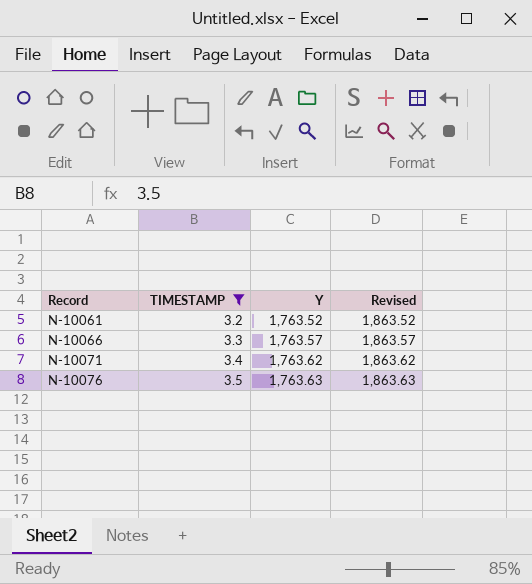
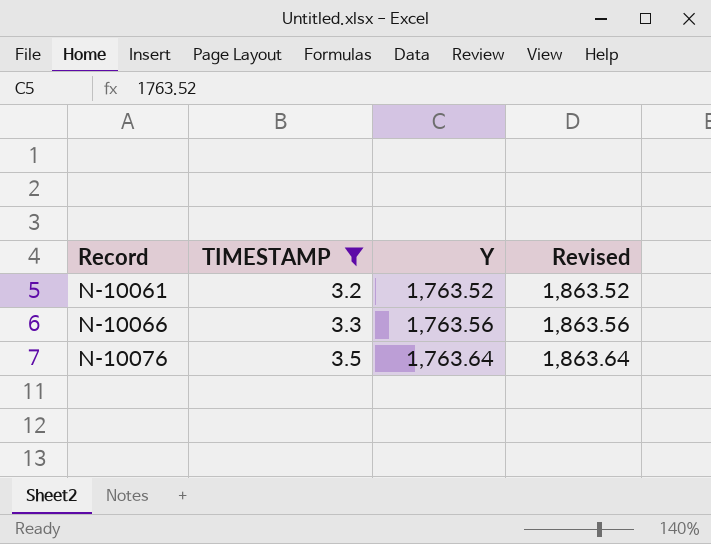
row N-10071: 3.4 | 1,763.62 | 1,863.62 -> none
N-10066 | Y: 1,763.57 -> 1,763.56
N-10066 | Revised: 1,863.57 -> 1,863.56
N-10076 | Y: 1,763.63 -> 1,763.64
N-10076 | Revised: 1,863.63 -> 1,863.64

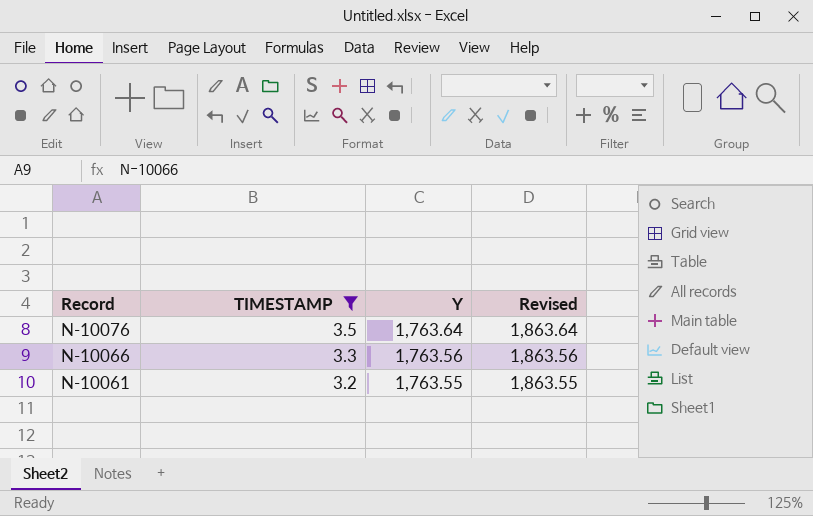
row order: Record ascending -> Record descending
N-10061 | Y: 1,763.52 -> 1,763.55
N-10061 | Revised: 1,863.52 -> 1,863.55

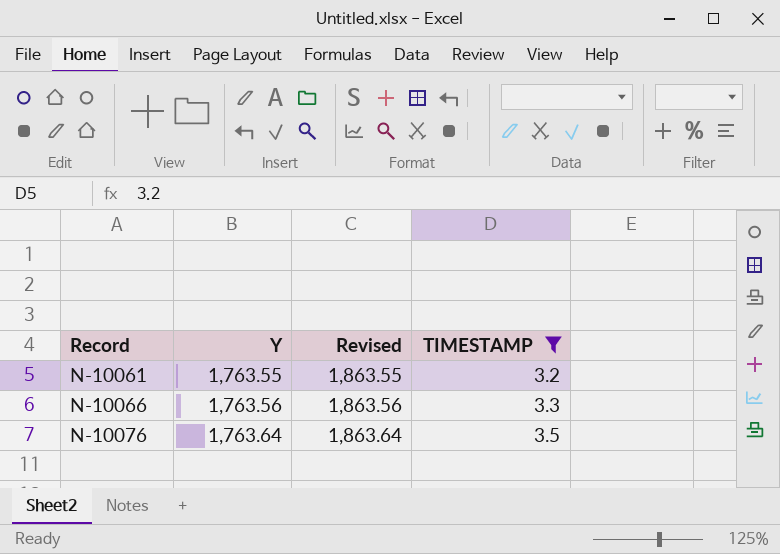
row order: Record descending -> Record ascending
column TIMESTAMP | position: 2 -> 4

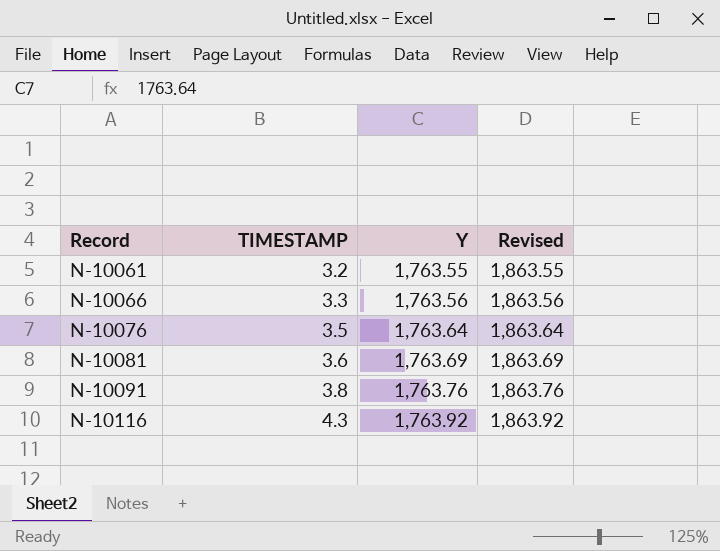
filter: TIMESTAMP <= 3.5 -> none
column TIMESTAMP | position: 4 -> 2

